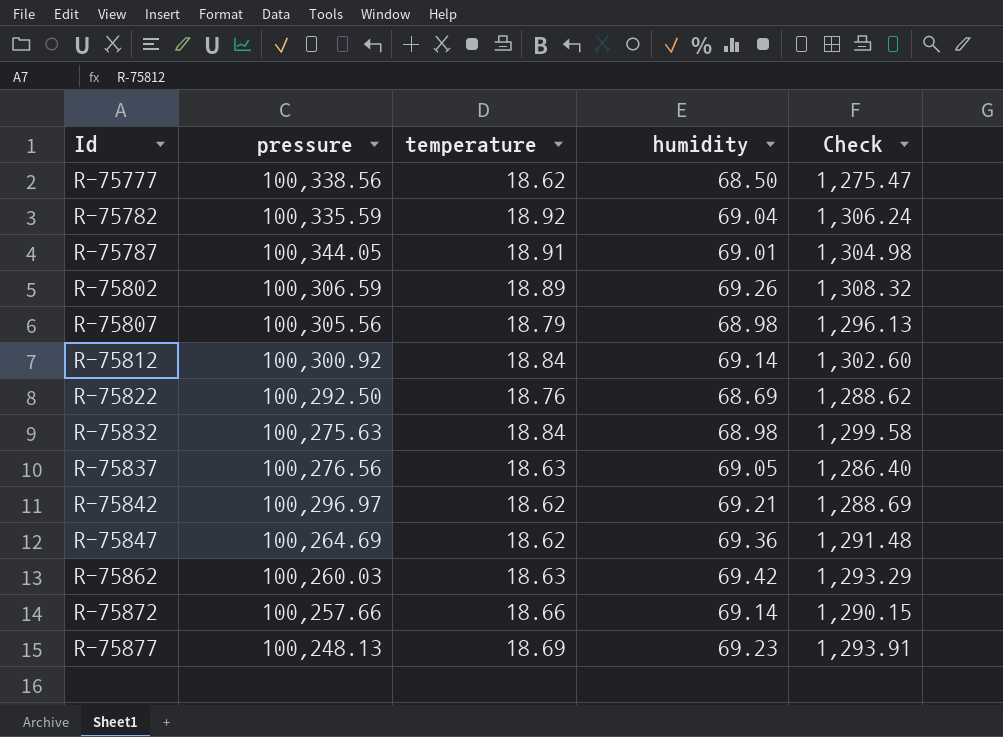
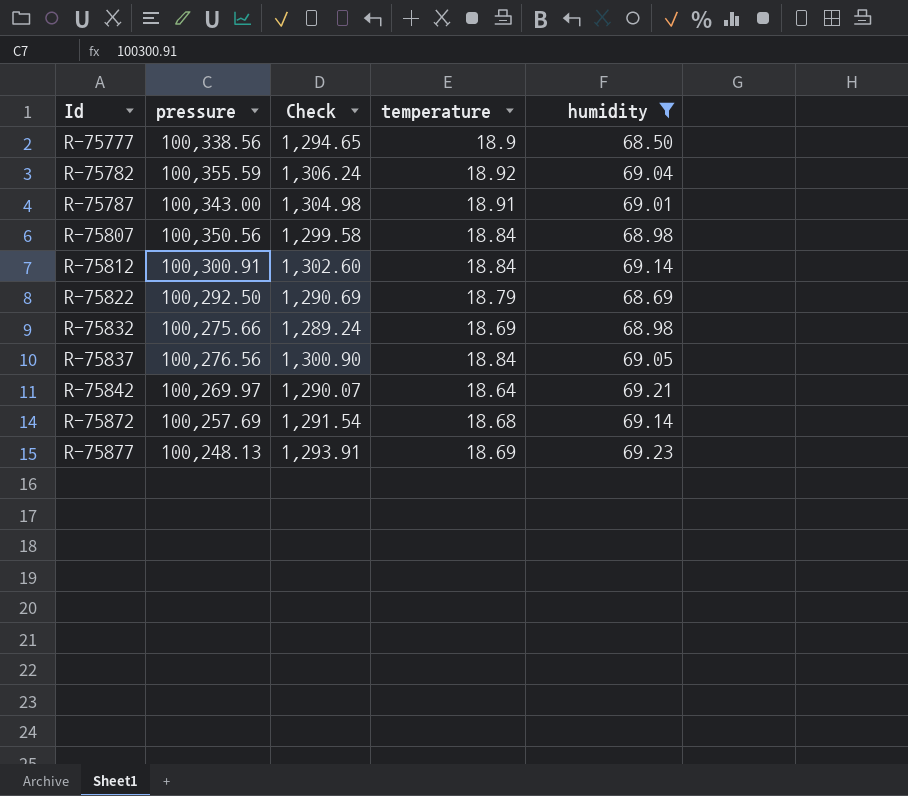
filter: none -> humidity <= 69.23
column Check | position: 5 -> 3
R-75777 | Check: 1,275.47 -> 1,294.65
R-75777 | temperature: 18.62 -> 18.9
R-75782 | pressure: 100,335.59 -> 100,355.59
R-75787 | pressure: 100,344.05 -> 100,343.00
R-75807 | pressure: 100,305.56 -> 100,350.56
R-75807 | Check: 1,296.13 -> 1,299.58
R-75807 | temperature: 18.79 -> 18.84
R-75812 | pressure: 100,300.92 -> 100,300.91
R-75822 | Check: 1,288.62 -> 1,290.69
R-75822 | temperature: 18.76 -> 18.79
R-75832 | pressure: 100,275.63 -> 100,275.66
R-75832 | Check: 1,299.58 -> 1,289.24
R-75832 | temperature: 18.84 -> 18.69
R-75837 | Check: 1,286.40 -> 1,300.90
R-75837 | temperature: 18.63 -> 18.84
R-75842 | pressure: 100,296.97 -> 100,269.97
R-75842 | Check: 1,288.69 -> 1,290.07
R-75842 | temperature: 18.62 -> 18.64
R-75872 | pressure: 100,257.66 -> 100,257.69
R-75872 | Check: 1,290.15 -> 1,291.54
R-75872 | temperature: 18.66 -> 18.68

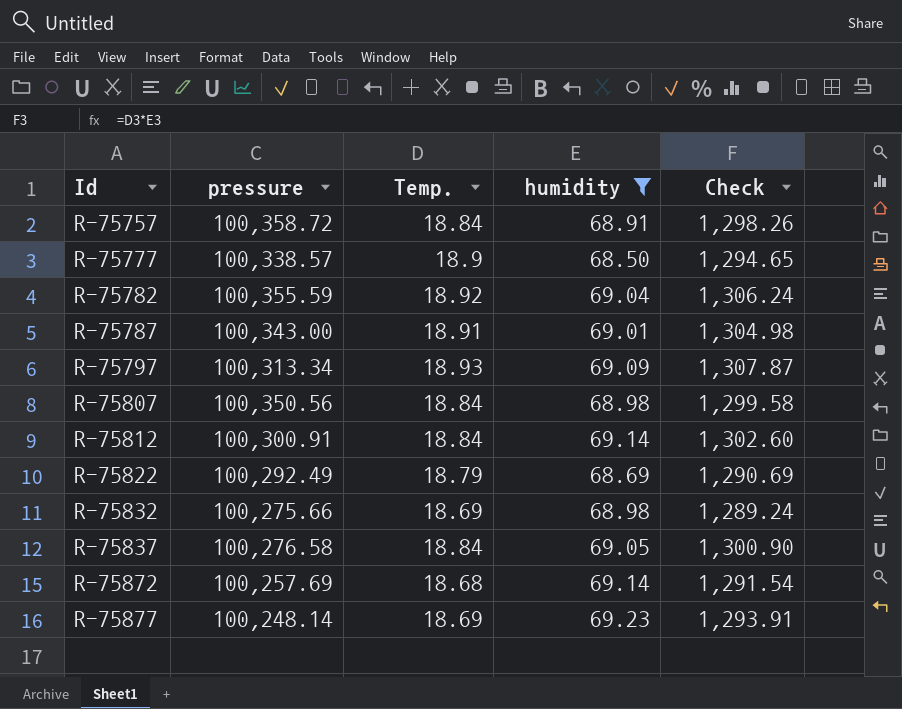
column name: temperature -> Temp.
column Check | position: 3 -> 5
row R-75842: 100,269.97 | 1,290.07 | 18.64 | 69.21 -> none
row R-75757: none -> 100,358.72 | 18.84 | 68.91 | 1,298.26
R-75777 | pressure: 100,338.56 -> 100,338.57
row R-75797: none -> 100,313.34 | 18.93 | 69.09 | 1,307.87
R-75822 | pressure: 100,292.50 -> 100,292.49
R-75837 | pressure: 100,276.56 -> 100,276.58
R-75877 | pressure: 100,248.13 -> 100,248.14

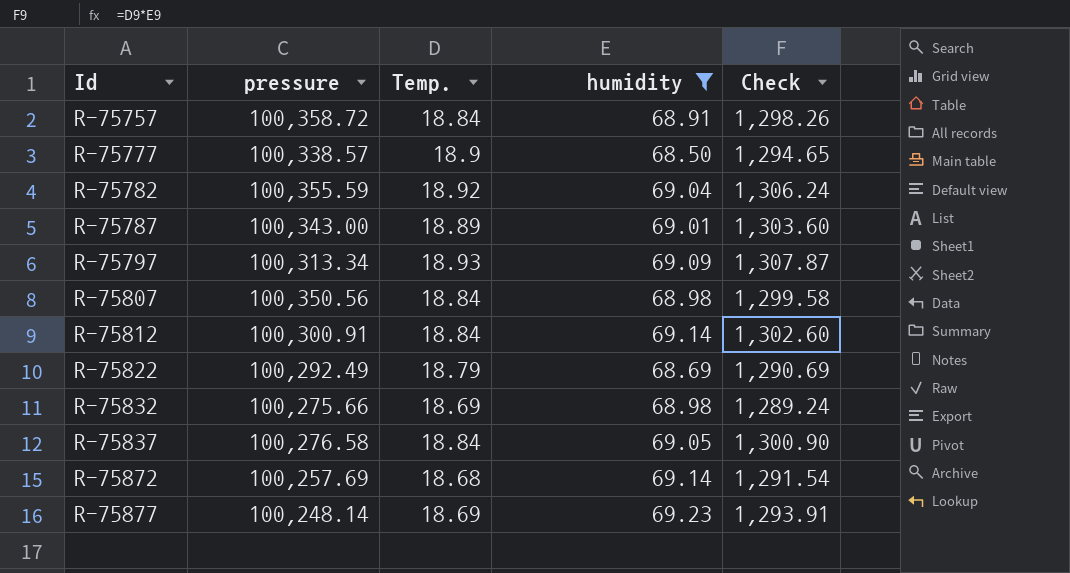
R-75787 | Temp.: 18.91 -> 18.89
R-75787 | Check: 1,304.98 -> 1,303.60

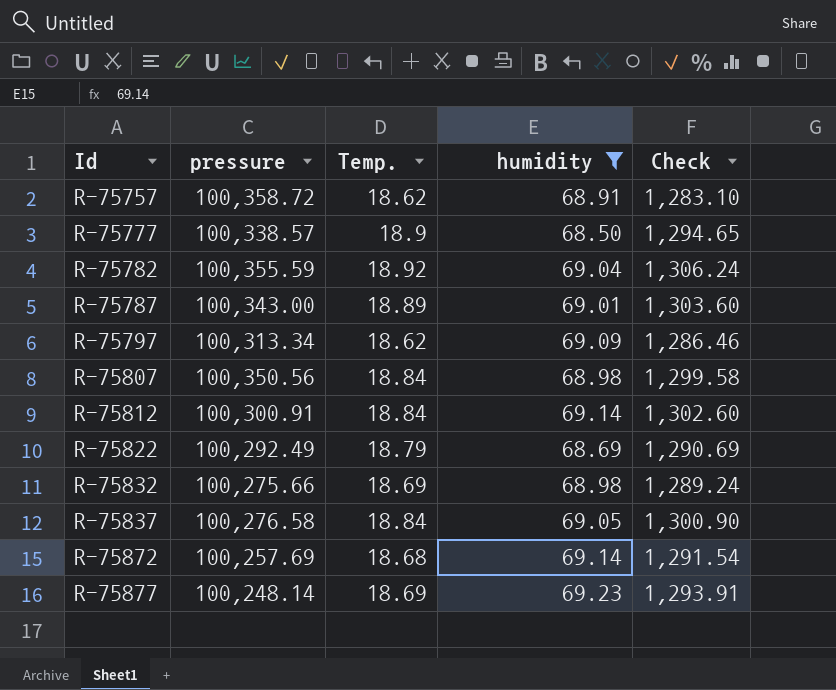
R-75757 | Temp.: 18.84 -> 18.62
R-75757 | Check: 1,298.26 -> 1,283.10
R-75797 | Temp.: 18.93 -> 18.62
R-75797 | Check: 1,307.87 -> 1,286.46

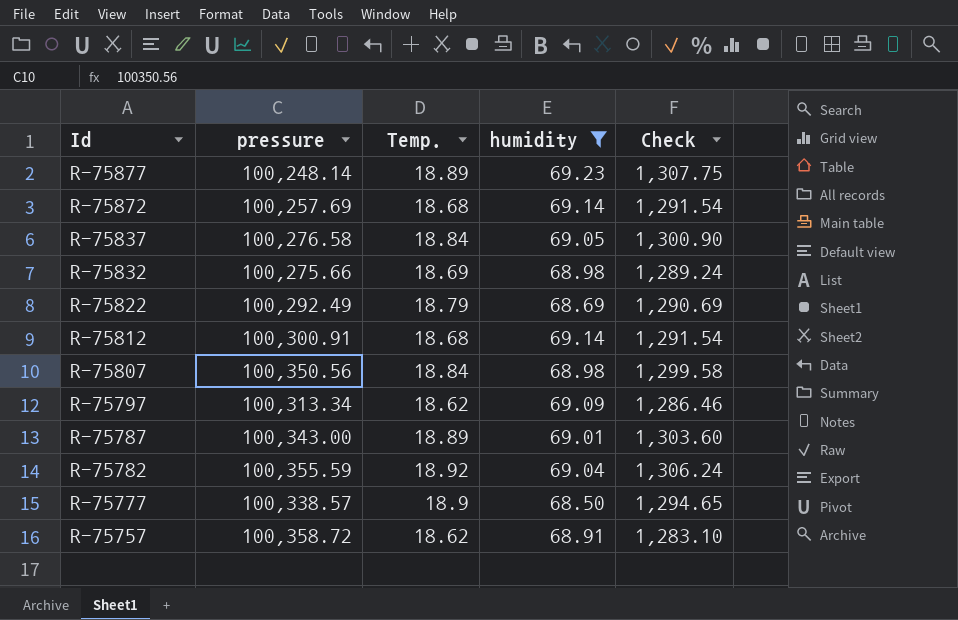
row order: Id ascending -> Id descending
R-75877 | Temp.: 18.69 -> 18.89
R-75877 | Check: 1,293.91 -> 1,307.75
R-75812 | Temp.: 18.84 -> 18.68
R-75812 | Check: 1,302.60 -> 1,291.54

